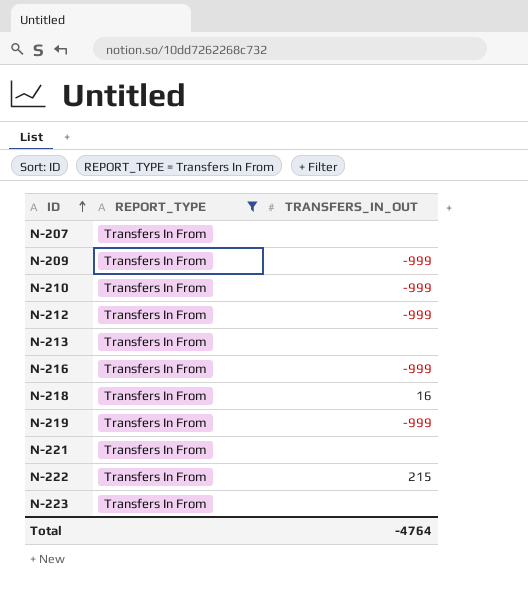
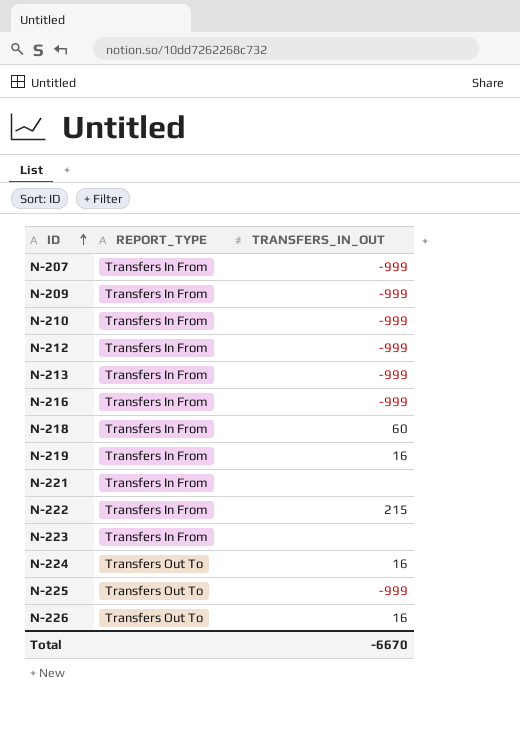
filter: REPORT_TYPE = Transfers In From -> none
N-207 | TRANSFERS_IN_OUT: none -> -999
N-213 | TRANSFERS_IN_OUT: none -> -999
N-218 | TRANSFERS_IN_OUT: 16 -> 60
N-219 | TRANSFERS_IN_OUT: -999 -> 16
Total | TRANSFERS_IN_OUT: -4764 -> -6670

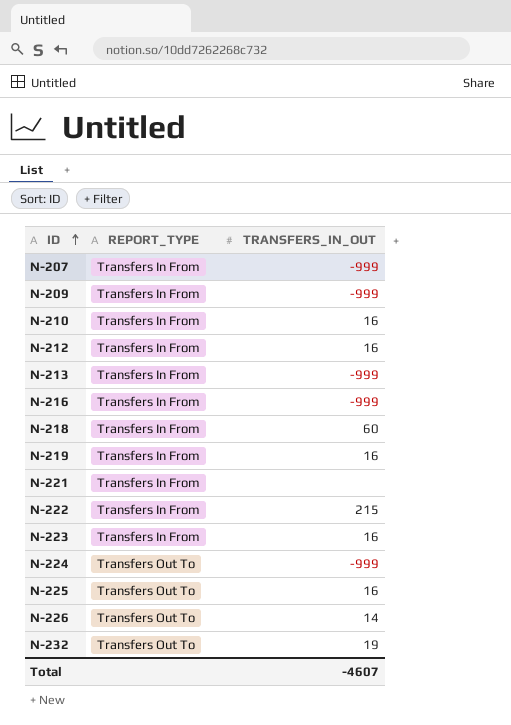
N-210 | TRANSFERS_IN_OUT: -999 -> 16
N-212 | TRANSFERS_IN_OUT: -999 -> 16
N-223 | TRANSFERS_IN_OUT: none -> 16
N-224 | TRANSFERS_IN_OUT: 16 -> -999
N-225 | TRANSFERS_IN_OUT: -999 -> 16
N-226 | TRANSFERS_IN_OUT: 16 -> 14
row N-232: none -> Transfers Out To | 19
Total | TRANSFERS_IN_OUT: -6670 -> -4607

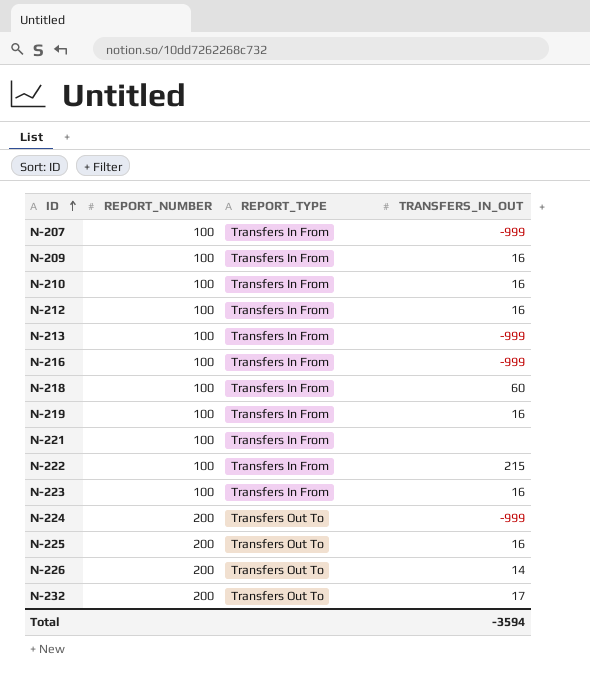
column REPORT_NUMBER | position: none -> 2
N-209 | TRANSFERS_IN_OUT: -999 -> 16
N-232 | TRANSFERS_IN_OUT: 19 -> 17
Total | TRANSFERS_IN_OUT: -4607 -> -3594

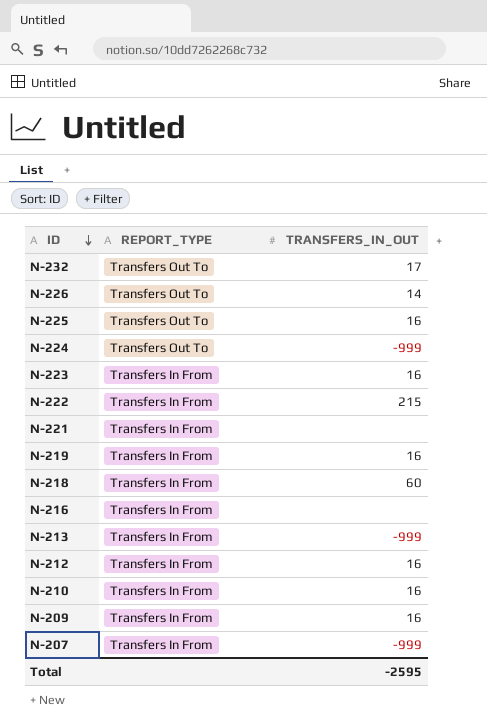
row order: ID ascending -> ID descending
column REPORT_NUMBER | position: 2 -> none
N-216 | TRANSFERS_IN_OUT: -999 -> none
Total | TRANSFERS_IN_OUT: -3594 -> -2595

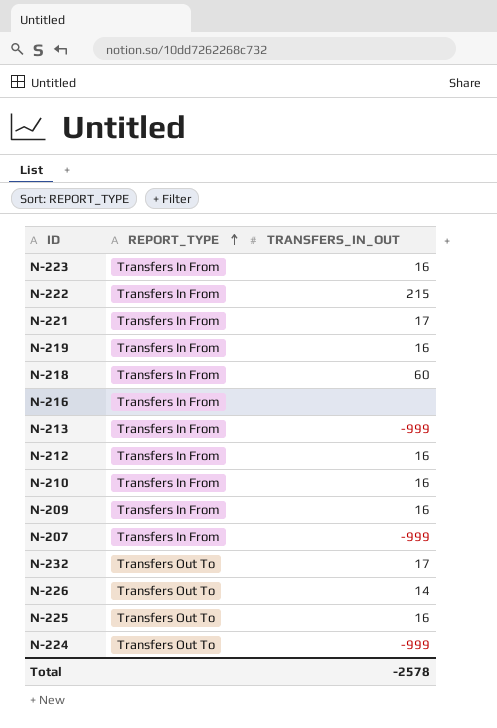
row order: ID descending -> REPORT_TYPE ascending
N-221 | TRANSFERS_IN_OUT: none -> 17
Total | TRANSFERS_IN_OUT: -2595 -> -2578

